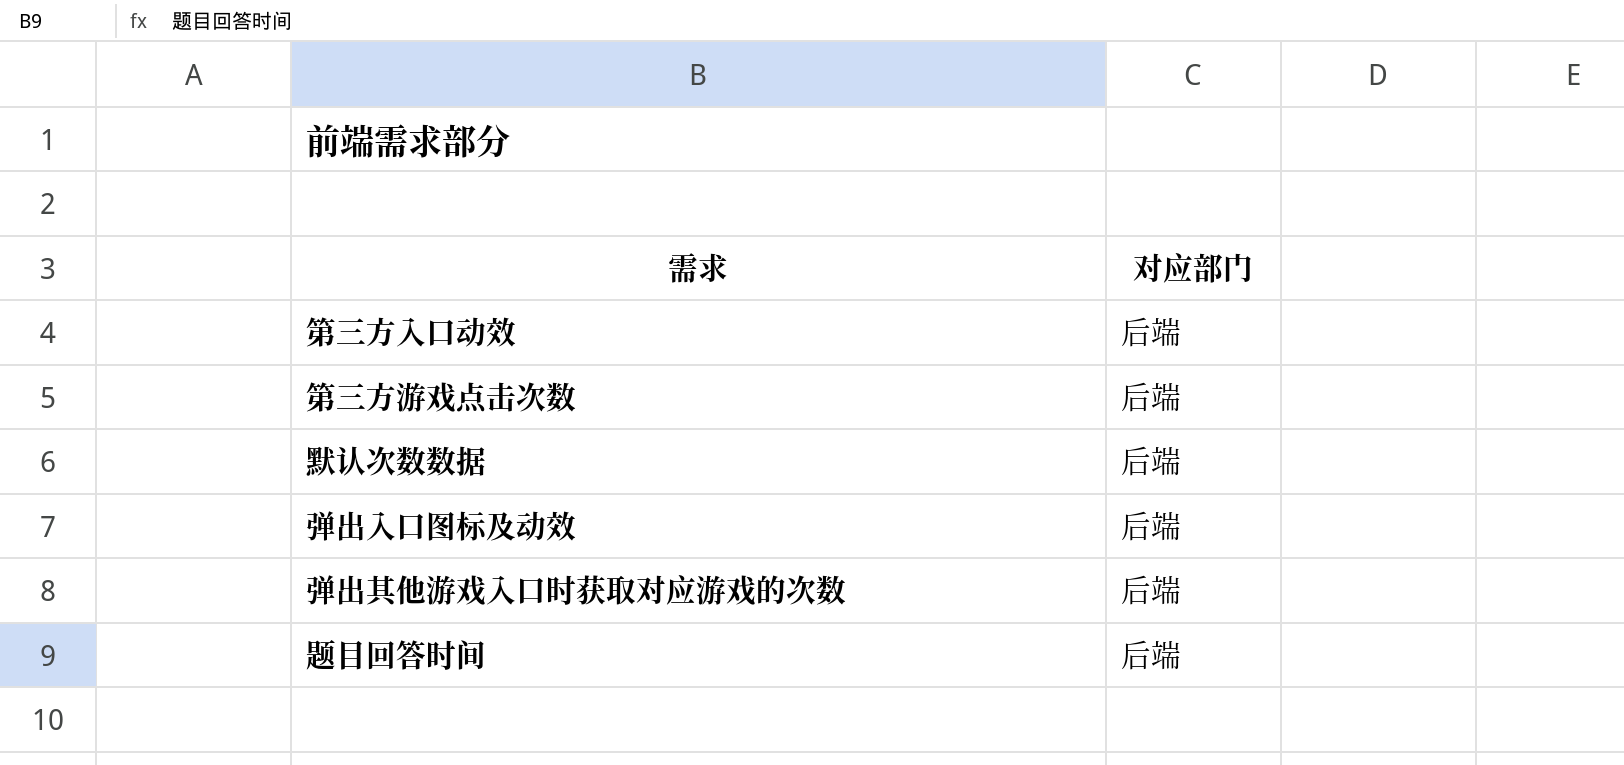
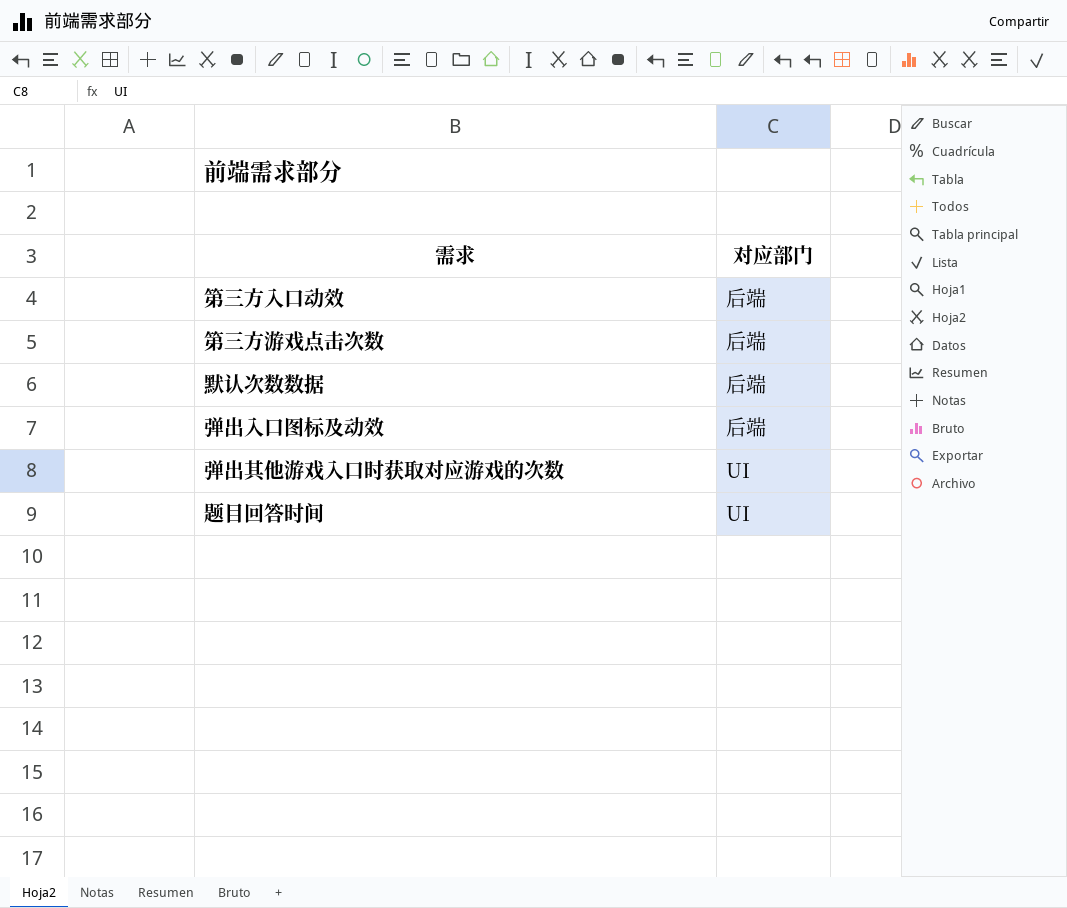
弹出其他游戏入口时获取对应游戏的次数 | 对应部门: 后端 -> UI
题目回答时间 | 对应部门: 后端 -> UI

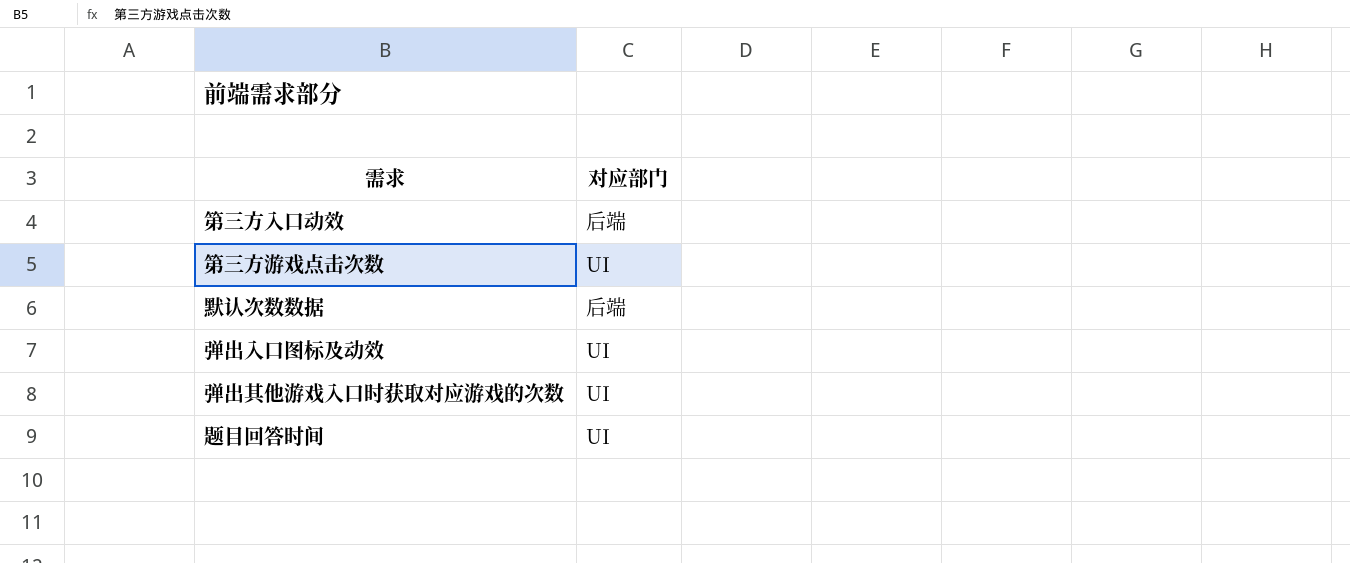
第三方游戏点击次数 | 对应部门: 后端 -> UI
弹出入口图标及动效 | 对应部门: 后端 -> UI

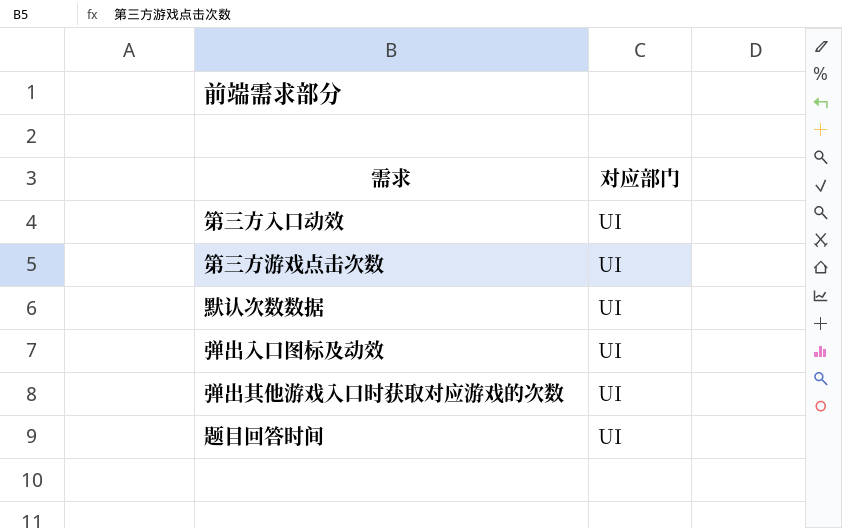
第三方入口动效 | 对应部门: 后端 -> UI
默认次数数据 | 对应部门: 后端 -> UI

